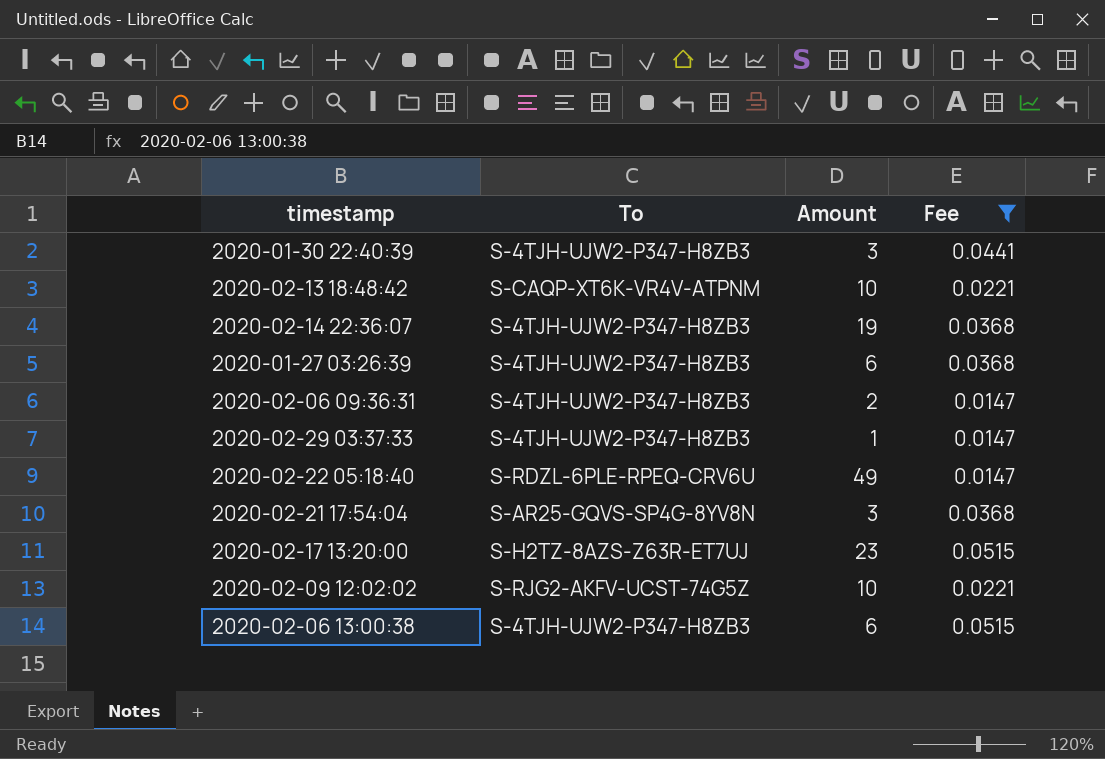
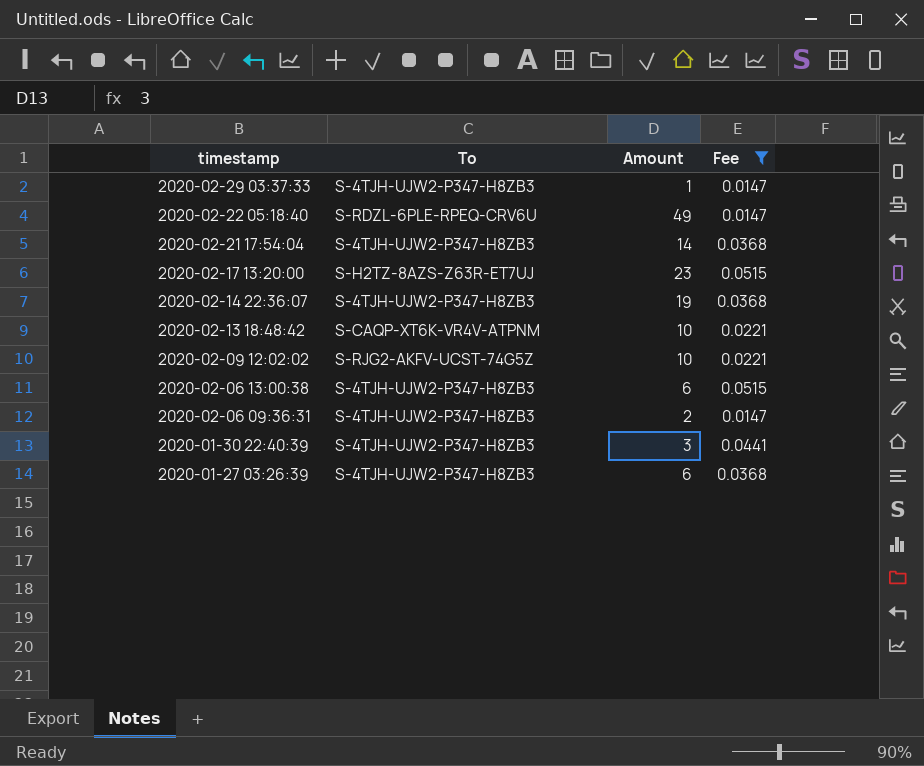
row order: none -> timestamp descending
2020-02-21 17:54:04 | To: S-AR25-GQVS-SP4G-8YV8N -> S-4TJH-UJW2-P347-H8ZB3
2020-02-21 17:54:04 | Amount: 3 -> 14

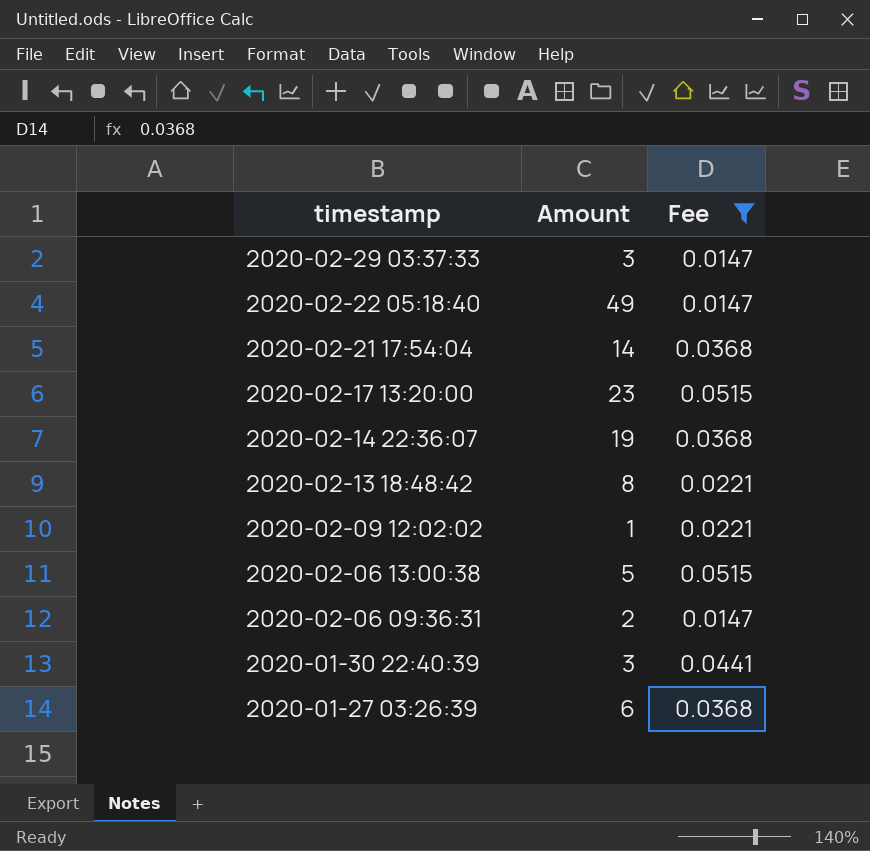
column To | position: 2 -> none
2020-02-29 03:37:33 | Amount: 1 -> 3
2020-02-13 18:48:42 | Amount: 10 -> 8
2020-02-09 12:02:02 | Amount: 10 -> 1
2020-02-06 13:00:38 | Amount: 6 -> 5

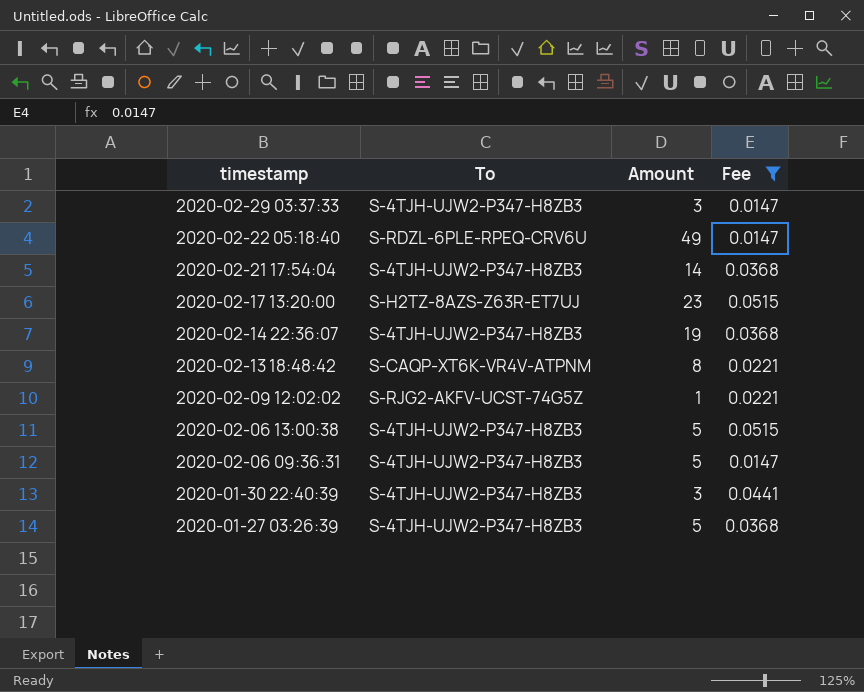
column To | position: none -> 2
2020-02-06 09:36:31 | Amount: 2 -> 5
2020-01-27 03:26:39 | Amount: 6 -> 5

